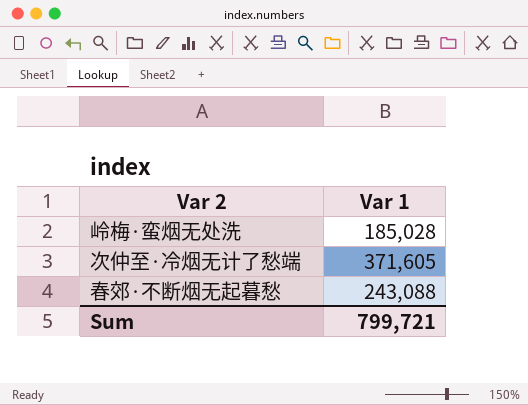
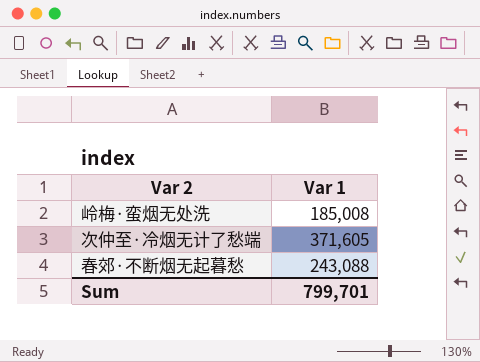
岭梅·蛮烟无处洗 | Var 1: 185,028 -> 185,008
Sum | Var 1: 799,721 -> 799,701

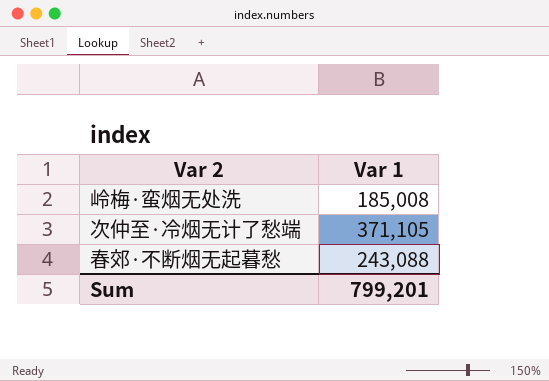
次仲至·冷烟无计了愁端 | Var 1: 371,605 -> 371,105
Sum | Var 1: 799,701 -> 799,201

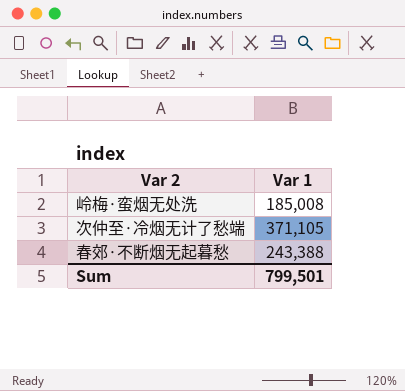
春郊·不断烟无起暮愁 | Var 1: 243,088 -> 243,388
Sum | Var 1: 799,201 -> 799,501

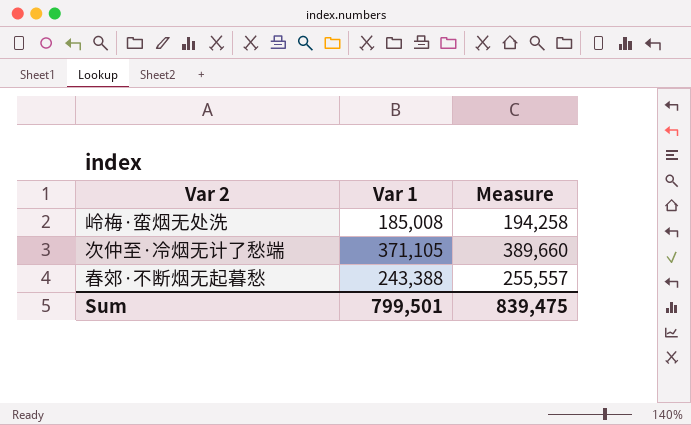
column Measure | formula: none -> [Var 1] * 1.05

